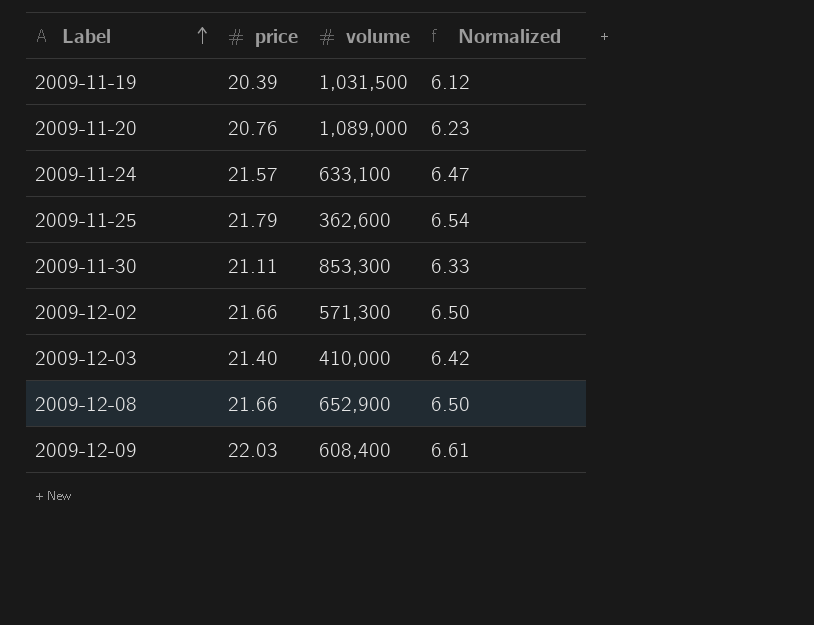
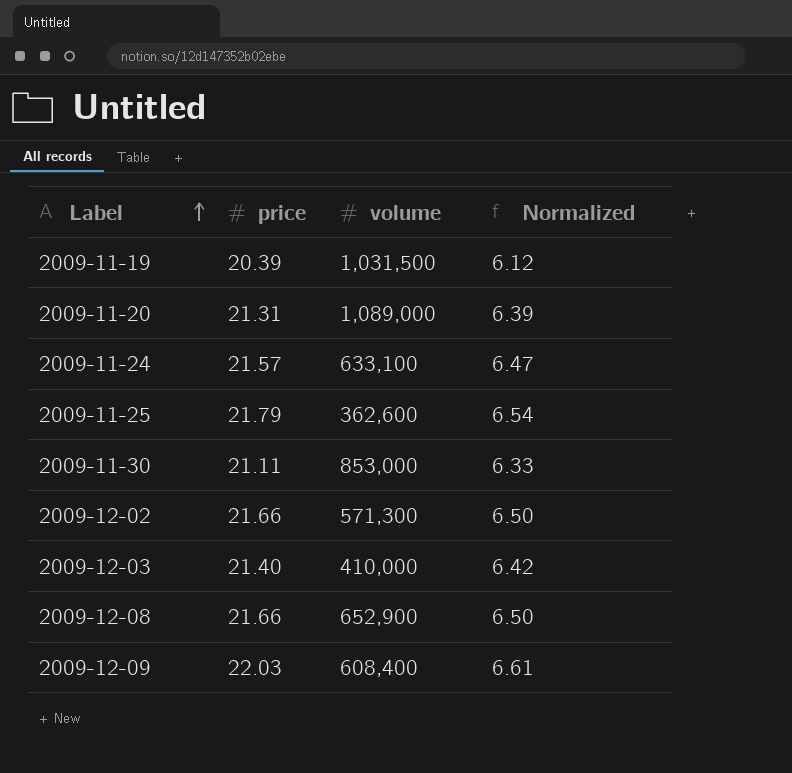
2009-11-20 | price: 20.76 -> 21.31
2009-11-20 | Normalized: 6.23 -> 6.39
2009-11-30 | volume: 853,300 -> 853,000

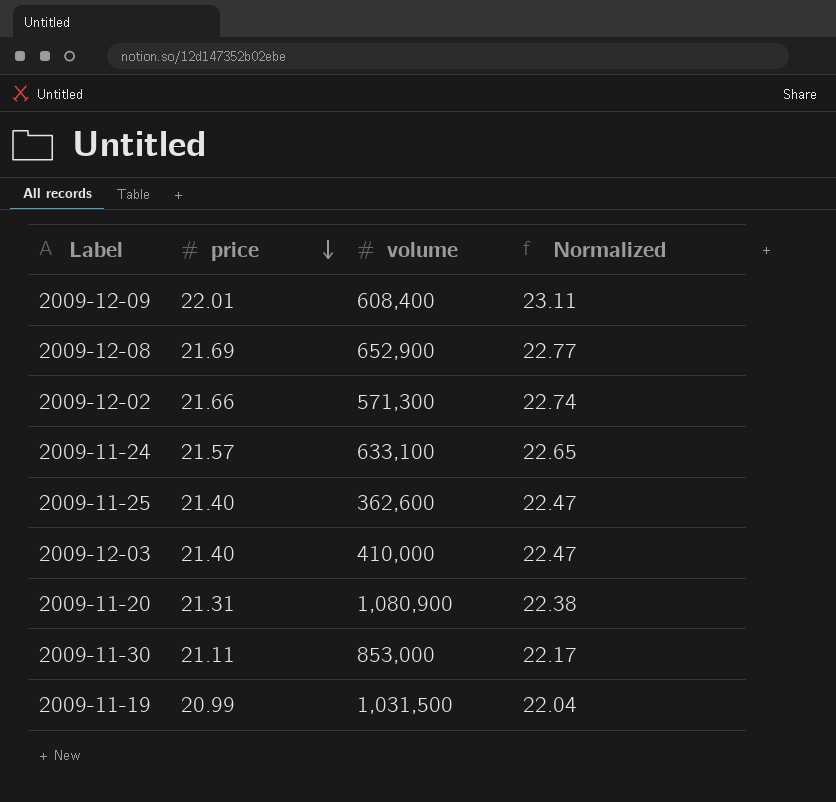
row order: Label ascending -> price descending
column Normalized | formula: [price] * 0.3 -> [price] * 1.05
2009-12-09 | price: 22.03 -> 22.01
2009-12-08 | price: 21.66 -> 21.69
2009-11-25 | price: 21.79 -> 21.40
2009-11-20 | volume: 1,089,000 -> 1,080,900
2009-11-19 | price: 20.39 -> 20.99

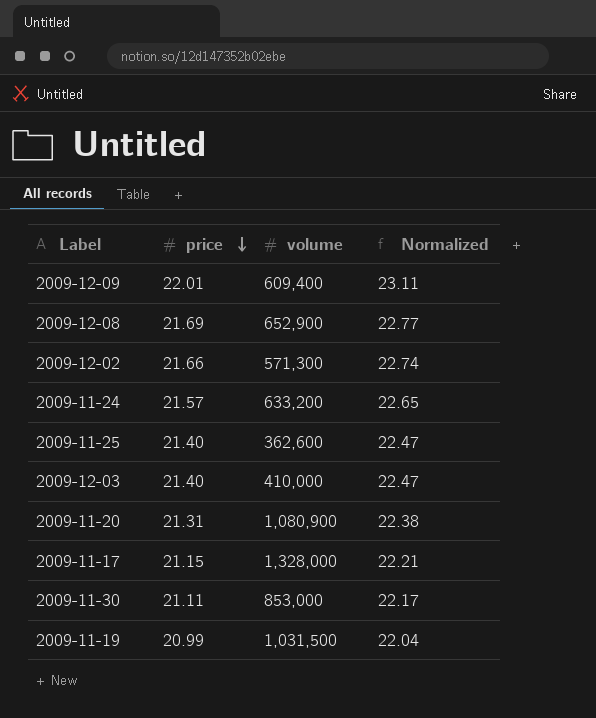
2009-12-09 | volume: 608,400 -> 609,400
2009-11-24 | volume: 633,100 -> 633,200
row 2009-11-17: none -> 21.15 | 1,328,000 | 22.21

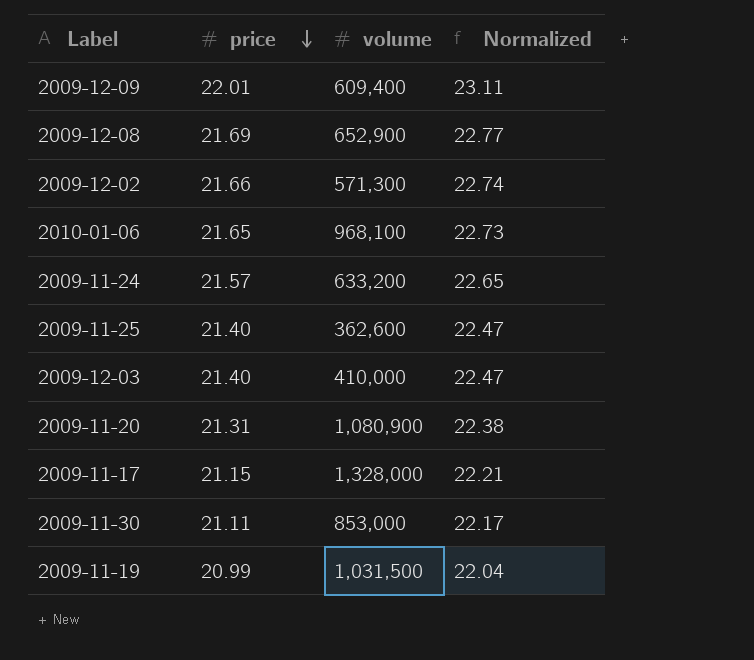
row 2010-01-06: none -> 21.65 | 968,100 | 22.73

